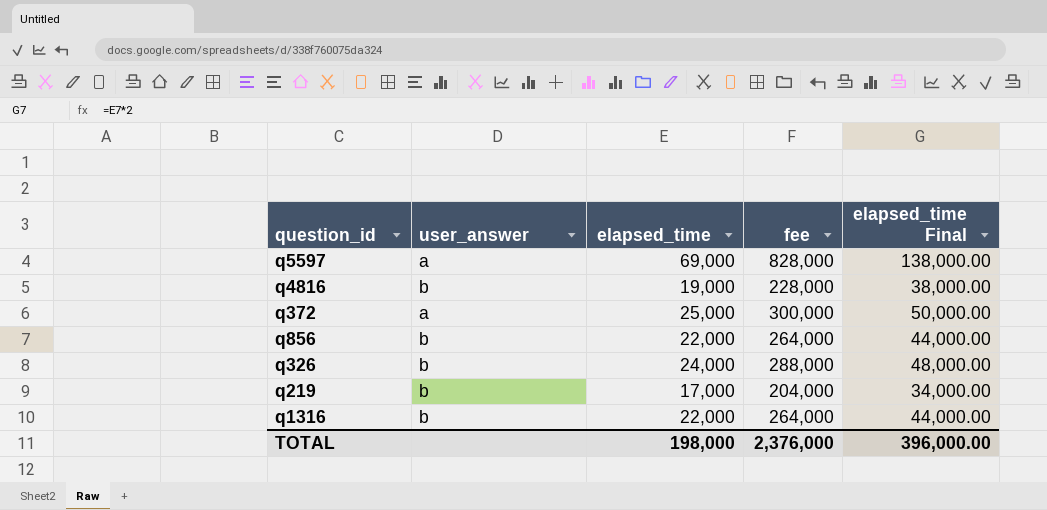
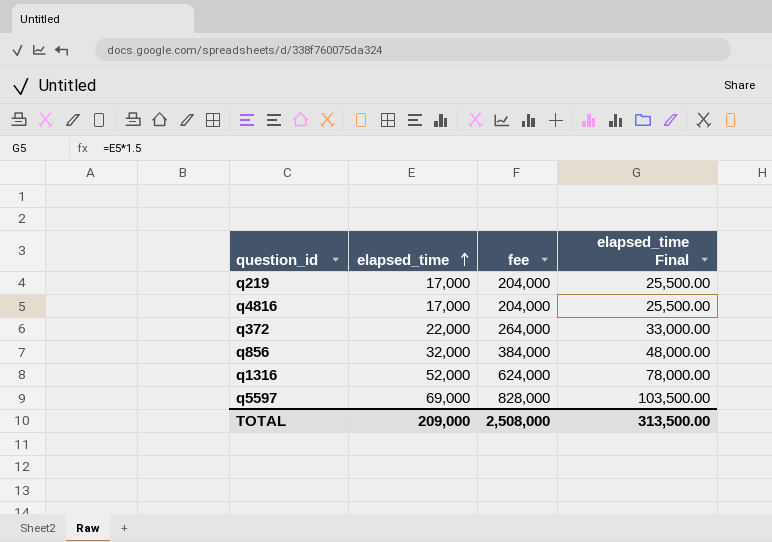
row order: none -> elapsed_time ascending
column user_answer | position: 2 -> none
column elapsed_time Final | formula: [elapsed_time] * 2 -> [elapsed_time] * 1.5
row q326: b | 24,000 | 288,000 | 48,000.00 -> none
q4816 | elapsed_time: 19,000 -> 17,000
q4816 | fee: 228,000 -> 204,000
q372 | elapsed_time: 25,000 -> 22,000
q372 | fee: 300,000 -> 264,000
q856 | elapsed_time: 22,000 -> 32,000
q856 | fee: 264,000 -> 384,000
q1316 | elapsed_time: 22,000 -> 52,000
q1316 | fee: 264,000 -> 624,000
TOTAL | elapsed_time: 198,000 -> 209,000
TOTAL | fee: 2,376,000 -> 2,508,000
TOTAL | elapsed_time Final: 396,000.00 -> 313,500.00

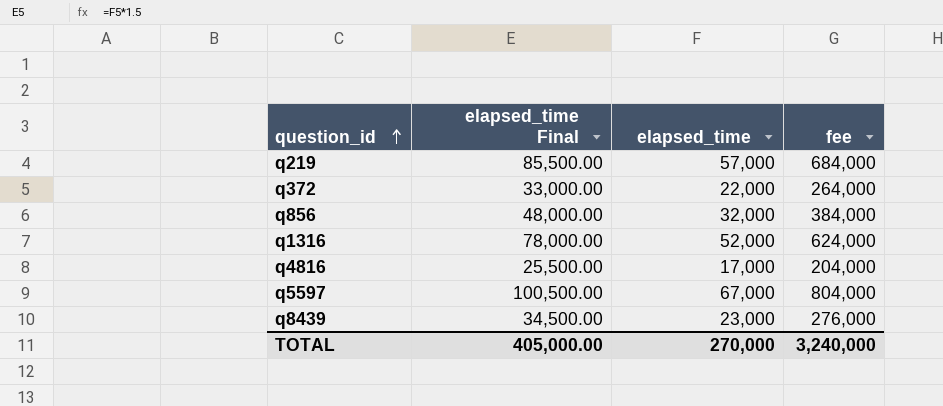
row order: elapsed_time ascending -> question_id ascending
column elapsed_time Final | position: 4 -> 2
q219 | elapsed_time Final: 25,500.00 -> 85,500.00
q219 | elapsed_time: 17,000 -> 57,000
q219 | fee: 204,000 -> 684,000
q5597 | elapsed_time Final: 103,500.00 -> 100,500.00
q5597 | elapsed_time: 69,000 -> 67,000
q5597 | fee: 828,000 -> 804,000
row q8439: none -> 34,500.00 | 23,000 | 276,000
TOTAL | elapsed_time Final: 313,500.00 -> 405,000.00
TOTAL | elapsed_time: 209,000 -> 270,000
TOTAL | fee: 2,508,000 -> 3,240,000

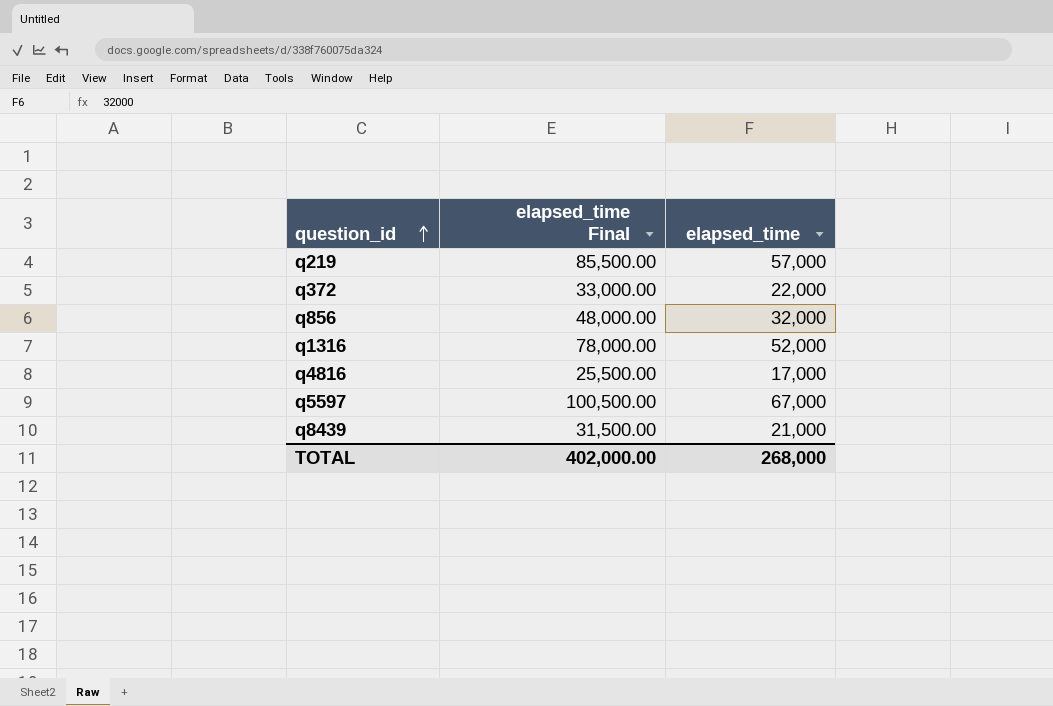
column fee | formula: [elapsed_time] * 12 -> none
q8439 | elapsed_time Final: 34,500.00 -> 31,500.00
q8439 | elapsed_time: 23,000 -> 21,000
TOTAL | elapsed_time Final: 405,000.00 -> 402,000.00
TOTAL | elapsed_time: 270,000 -> 268,000

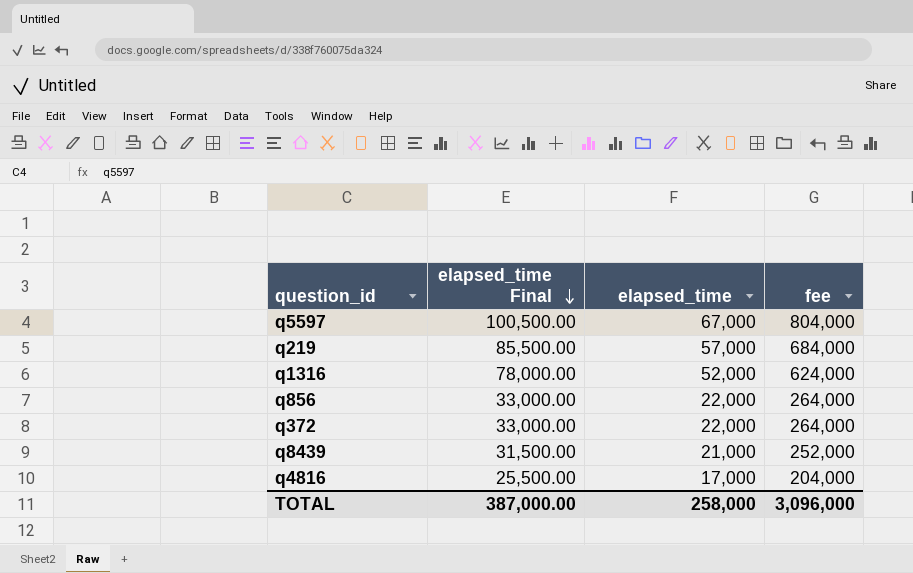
row order: question_id ascending -> elapsed_time Final descending
column fee | formula: none -> [elapsed_time] * 12
q856 | elapsed_time Final: 48,000.00 -> 33,000.00
q856 | elapsed_time: 32,000 -> 22,000
TOTAL | elapsed_time Final: 402,000.00 -> 387,000.00
TOTAL | elapsed_time: 268,000 -> 258,000

